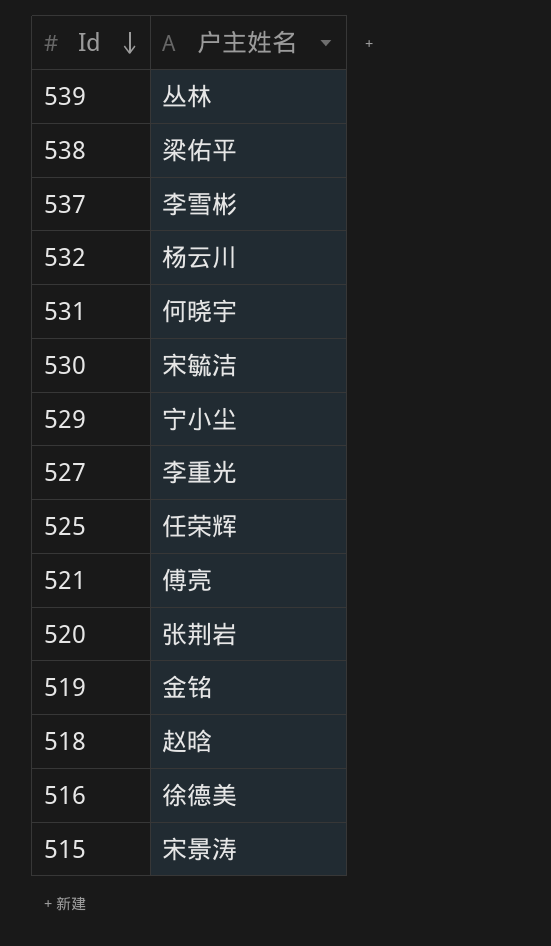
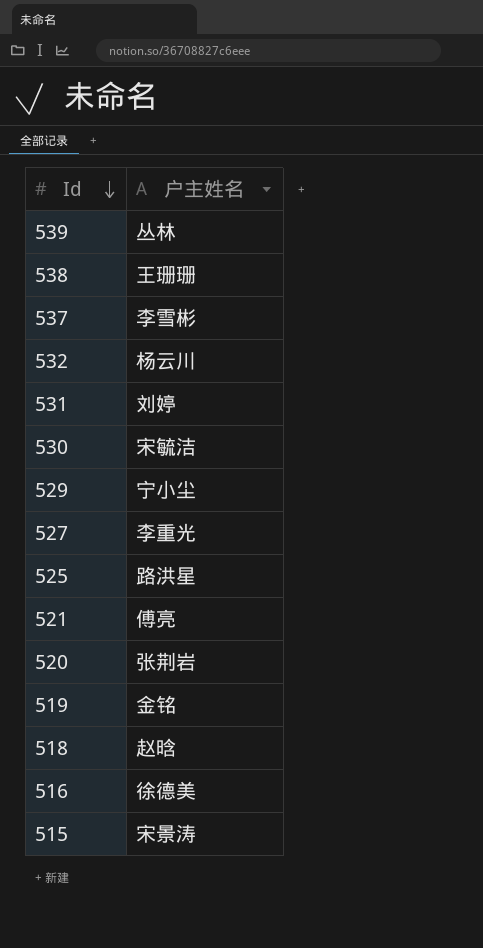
538 | 户主姓名: 梁佑平 -> 王珊珊
531 | 户主姓名: 何晓宇 -> 刘婷
525 | 户主姓名: 任荣辉 -> 路洪星

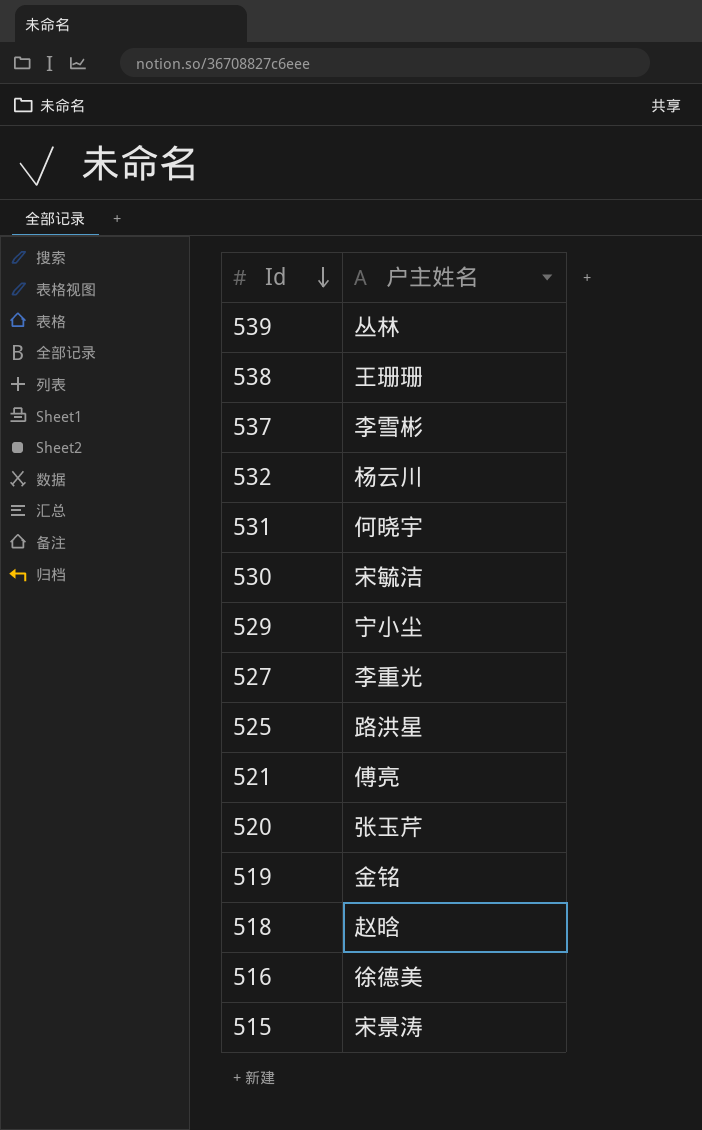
531 | 户主姓名: 刘婷 -> 何晓宇
520 | 户主姓名: 张荆岩 -> 张玉芹

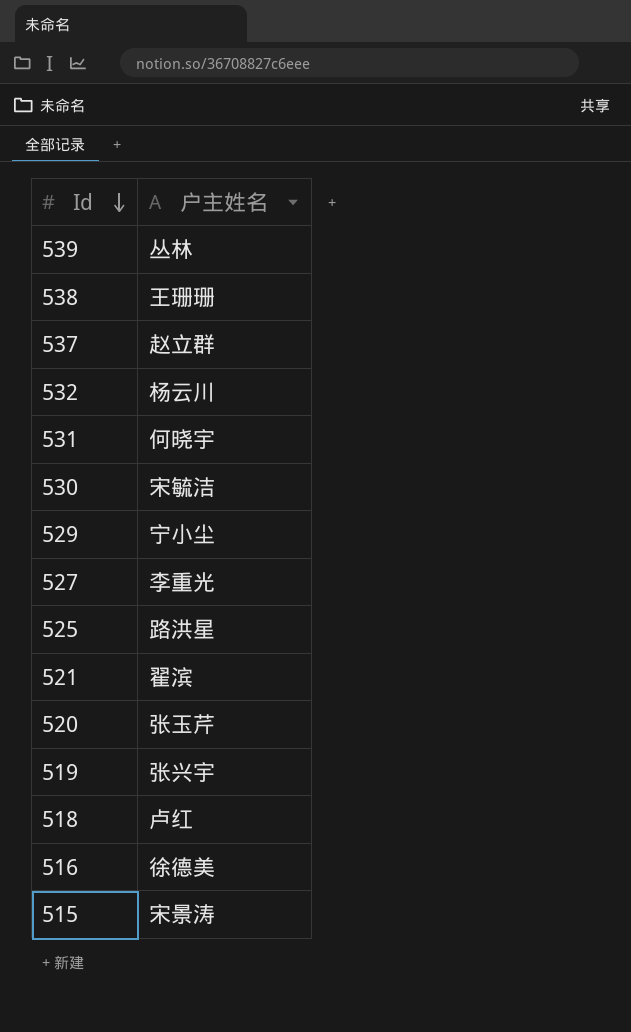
537 | 户主姓名: 李雪彬 -> 赵立群
521 | 户主姓名: 傅亮 -> 翟滨
519 | 户主姓名: 金铭 -> 张兴宇
518 | 户主姓名: 赵晗 -> 卢红

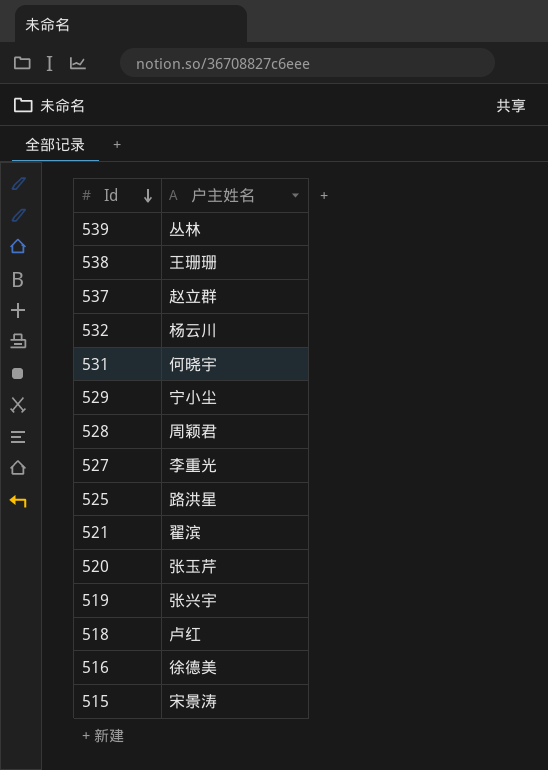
row 530: 宋毓洁 -> none
row 528: none -> 周颖君

